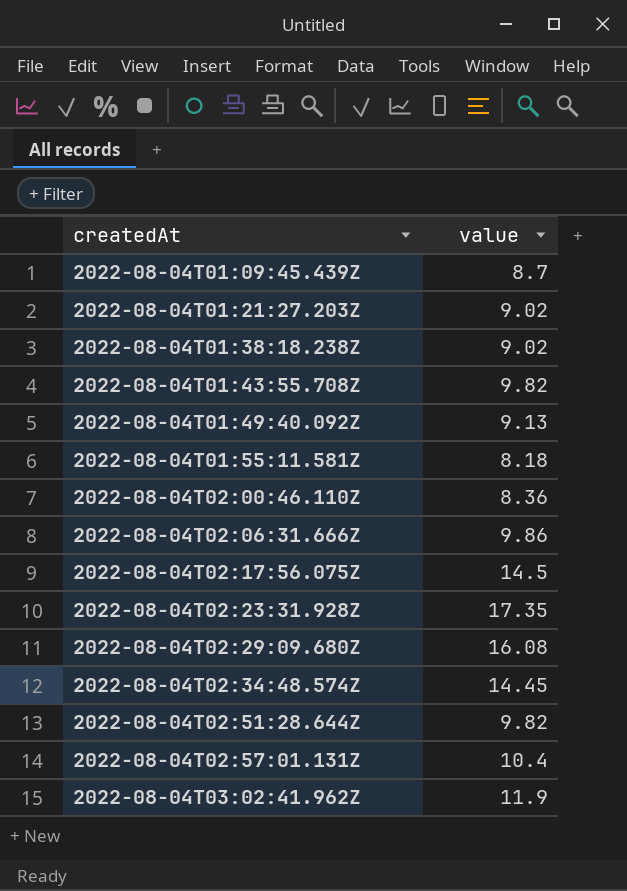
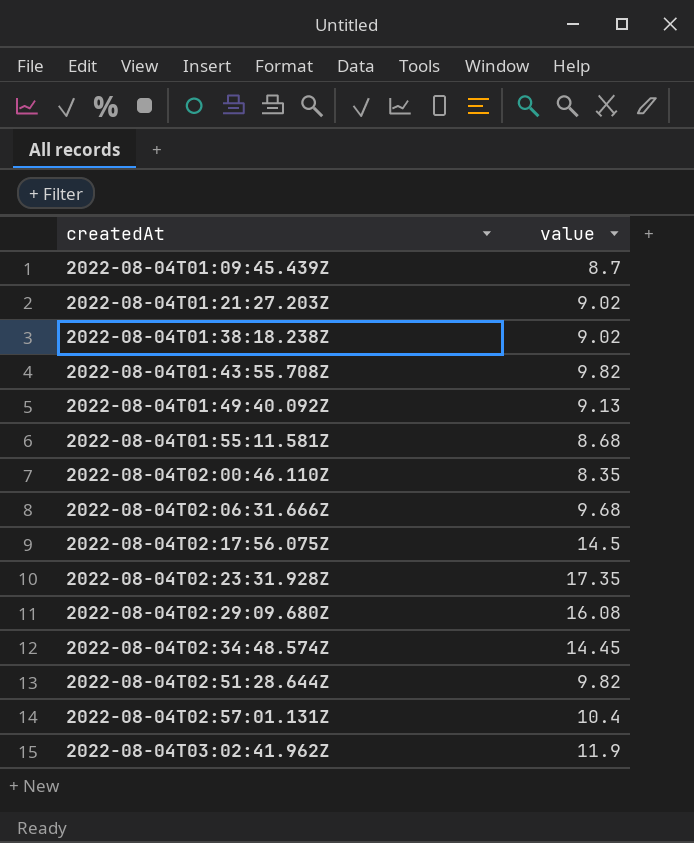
2022-08-04T01:55:11.581Z | value: 8.18 -> 8.68
2022-08-04T02:00:46.110Z | value: 8.36 -> 8.35
2022-08-04T02:06:31.666Z | value: 9.86 -> 9.68

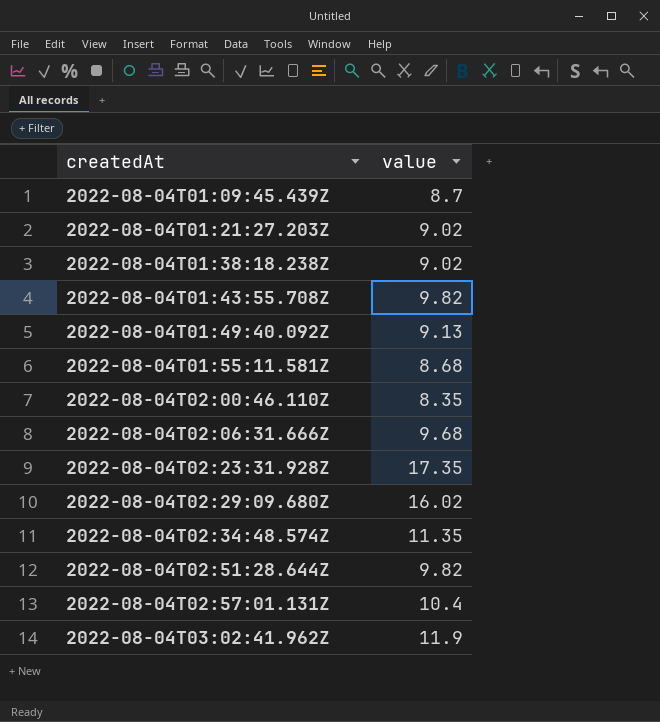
row 2022-08-04T02:17:56.075Z: 14.5 -> none
2022-08-04T02:29:09.680Z | value: 16.08 -> 16.02
2022-08-04T02:34:48.574Z | value: 14.45 -> 11.35

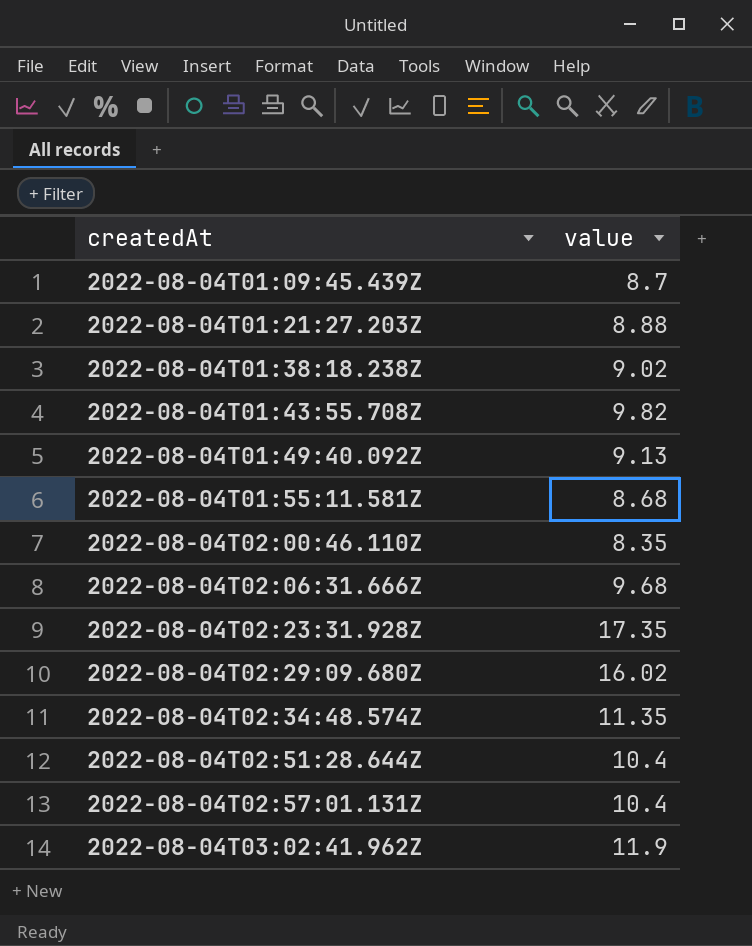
2022-08-04T01:21:27.203Z | value: 9.02 -> 8.88
2022-08-04T02:51:28.644Z | value: 9.82 -> 10.4

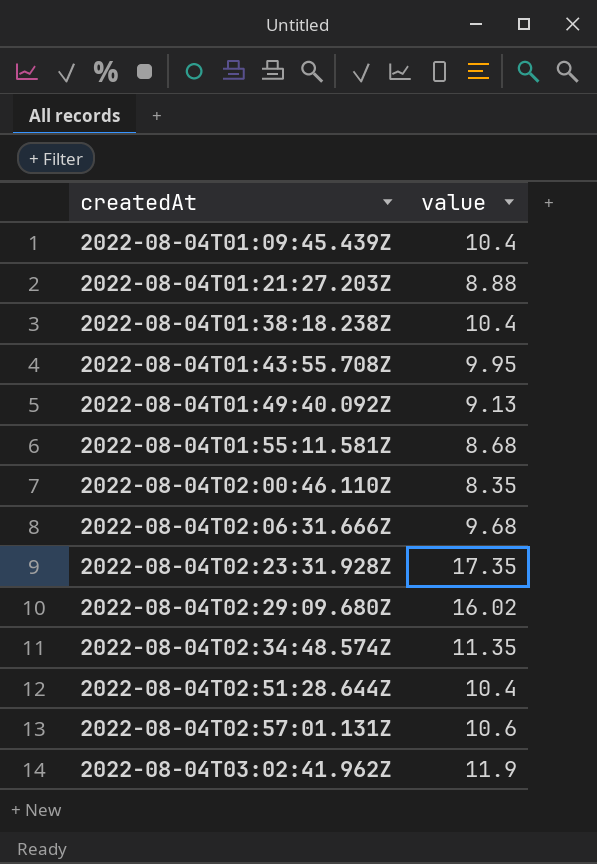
2022-08-04T01:09:45.439Z | value: 8.7 -> 10.4
2022-08-04T01:38:18.238Z | value: 9.02 -> 10.4
2022-08-04T01:43:55.708Z | value: 9.82 -> 9.95
2022-08-04T02:57:01.131Z | value: 10.4 -> 10.6

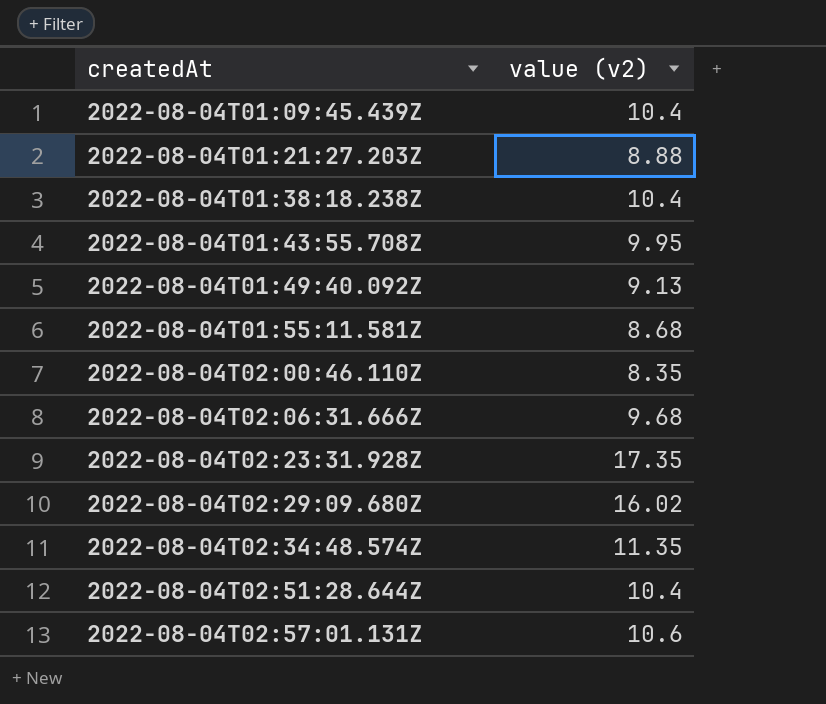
column name: value -> value (v2)
row 2022-08-04T03:02:41.962Z: 11.9 -> none

